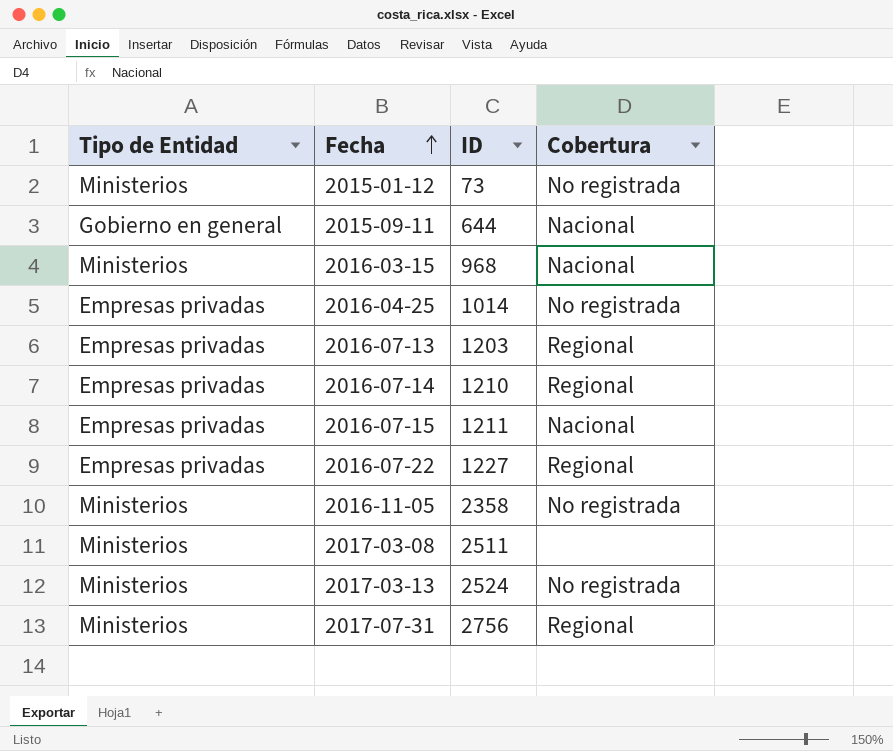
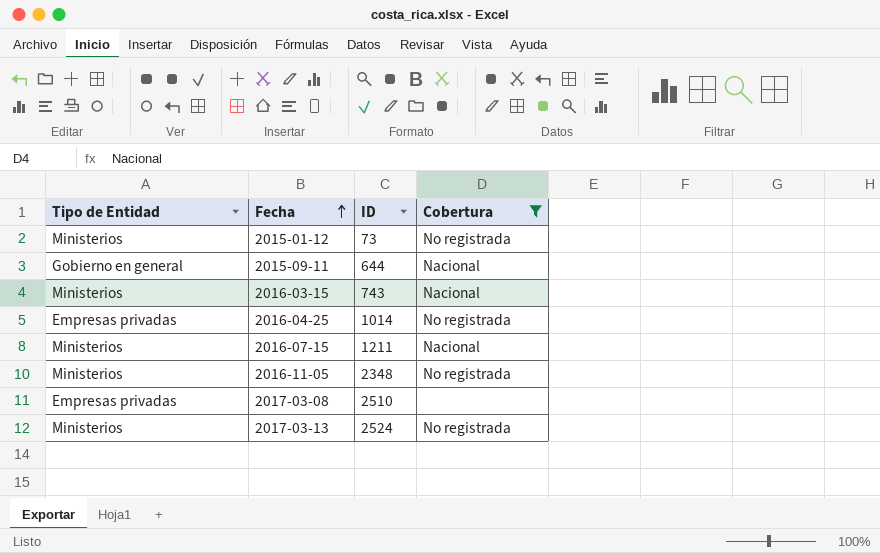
filter: none -> Cobertura != Regional
2016-03-15 | ID: 968 -> 743
2016-07-15 | Tipo de Entidad: Empresas privadas -> Ministerios
2016-11-05 | ID: 2358 -> 2348
2017-03-08 | Tipo de Entidad: Ministerios -> Empresas privadas
2017-03-08 | ID: 2511 -> 2510

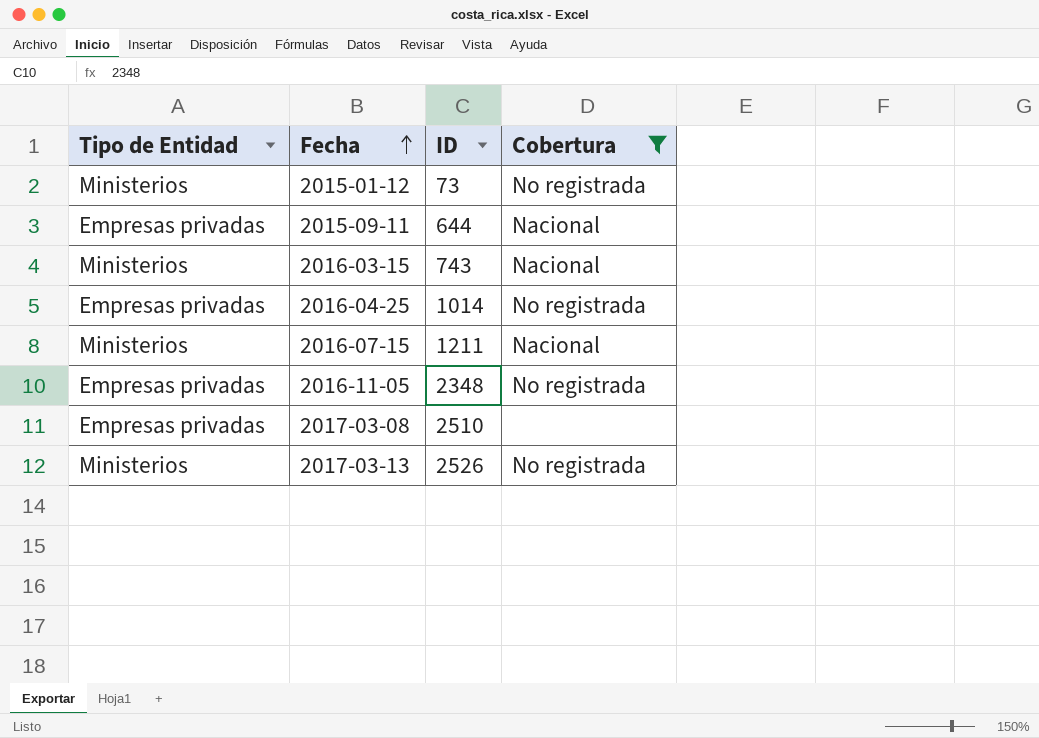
2015-09-11 | Tipo de Entidad: Gobierno en general -> Empresas privadas
2016-11-05 | Tipo de Entidad: Ministerios -> Empresas privadas
2017-03-13 | ID: 2524 -> 2526

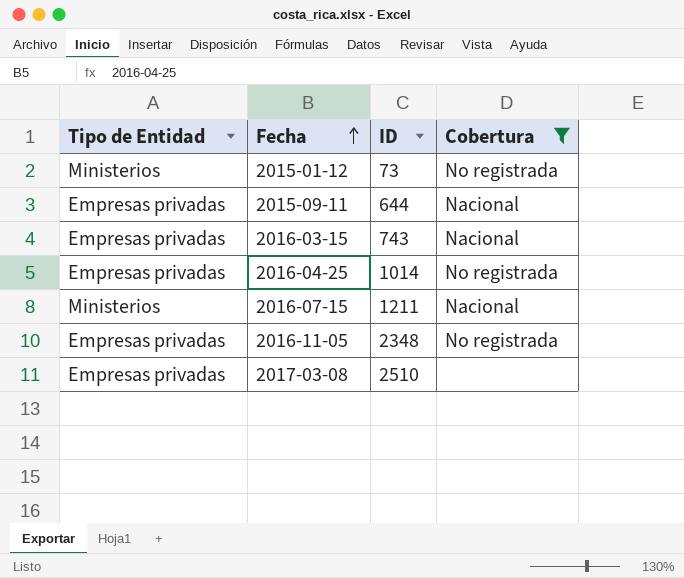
row 2017-03-13: Ministerios | 2526 | No registrada -> none
2016-03-15 | Tipo de Entidad: Ministerios -> Empresas privadas

